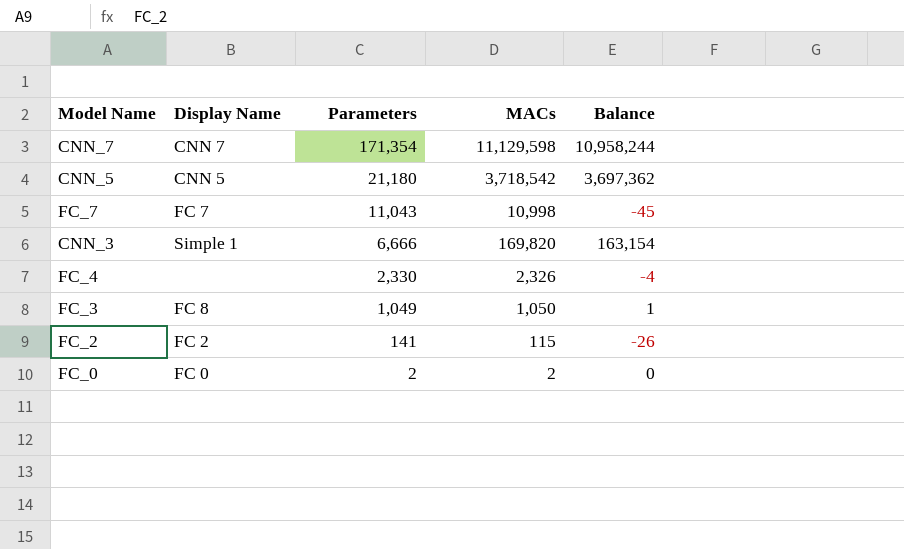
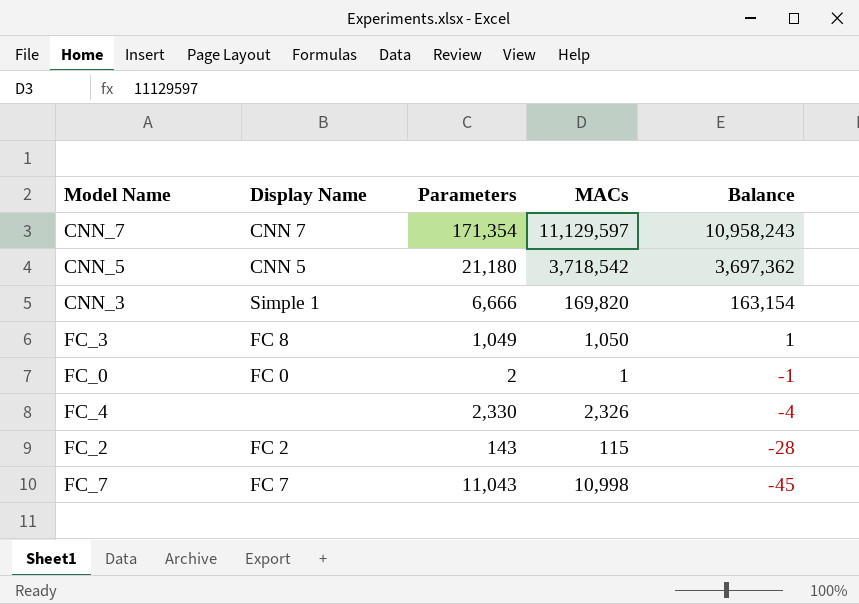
row order: Parameters descending -> Balance descending
CNN_7 | MACs: 11,129,598 -> 11,129,597
CNN_7 | Balance: 10,958,244 -> 10,958,243
FC_0 | MACs: 2 -> 1
FC_0 | Balance: 0 -> -1
FC_2 | Parameters: 141 -> 143
FC_2 | Balance: -26 -> -28

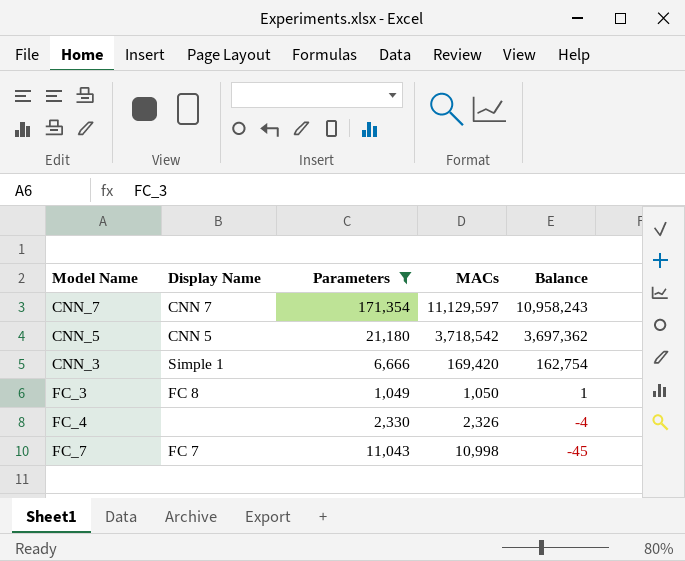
filter: none -> Parameters >= 1,049
CNN_3 | MACs: 169,820 -> 169,420
CNN_3 | Balance: 163,154 -> 162,754

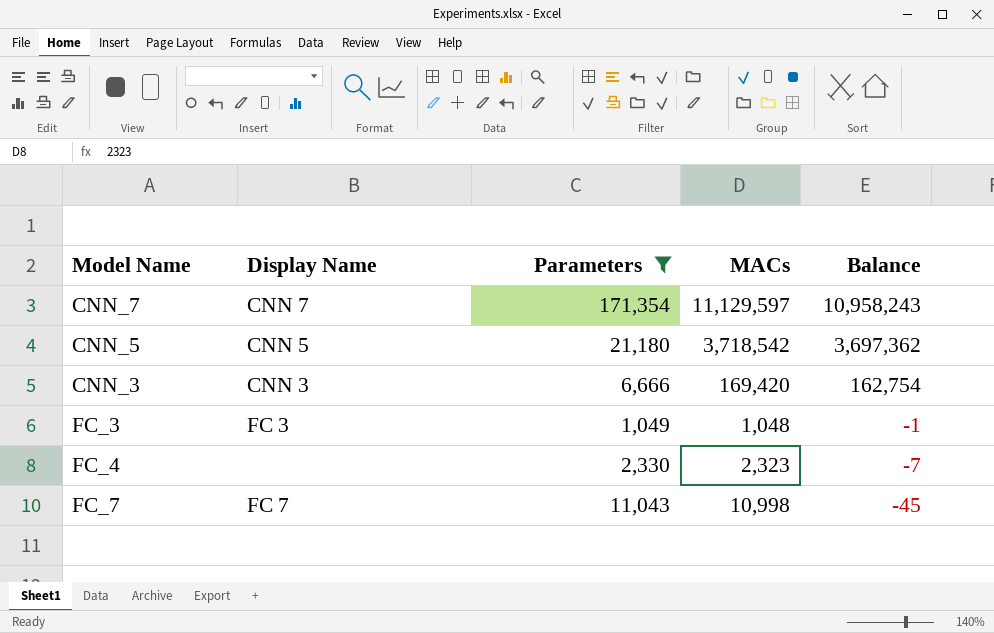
CNN_3 | Display Name: Simple 1 -> CNN 3
FC_3 | Display Name: FC 8 -> FC 3
FC_3 | MACs: 1,050 -> 1,048
FC_3 | Balance: 1 -> -1
FC_4 | MACs: 2,326 -> 2,323
FC_4 | Balance: -4 -> -7

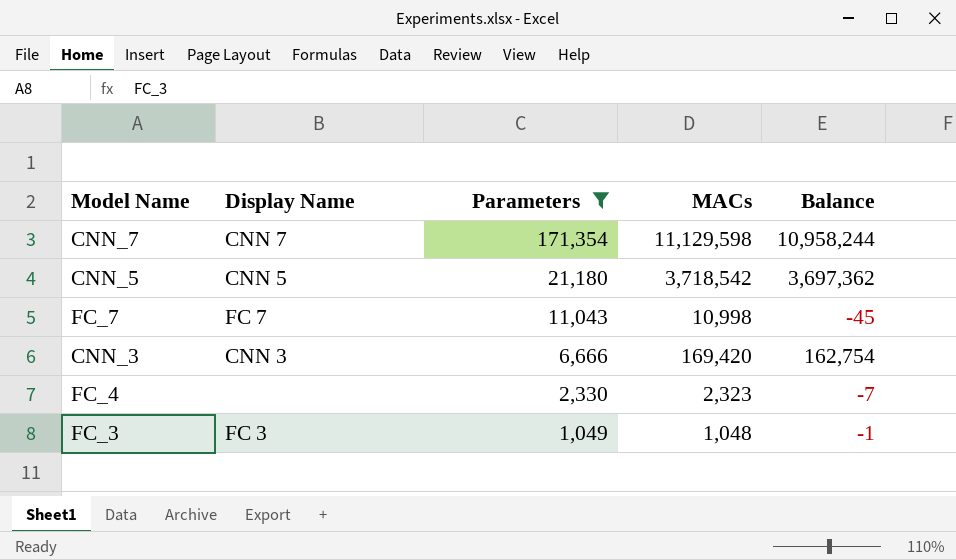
row order: Balance descending -> Parameters descending
CNN_7 | MACs: 11,129,597 -> 11,129,598
CNN_7 | Balance: 10,958,243 -> 10,958,244

